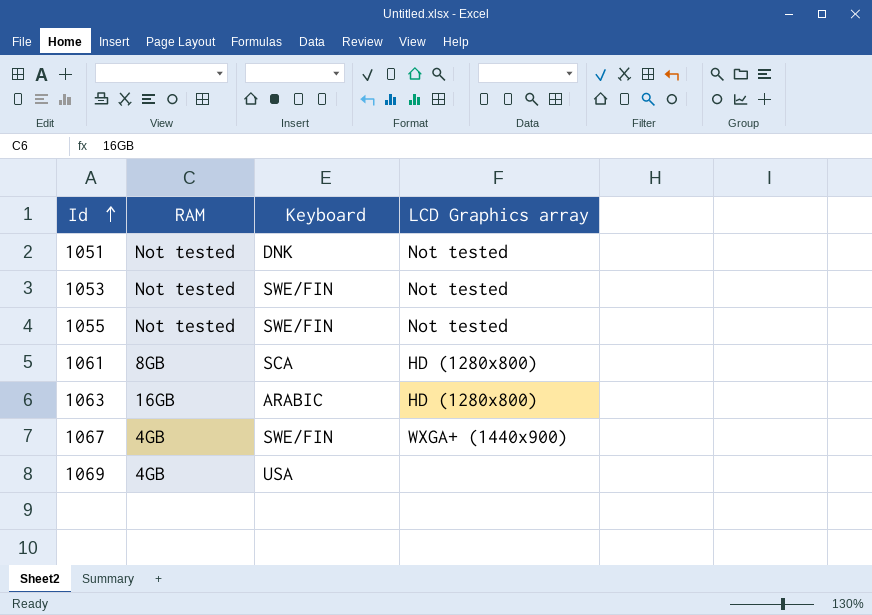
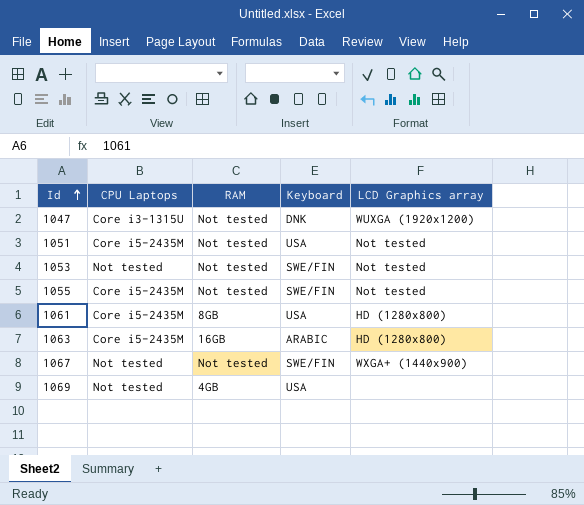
column CPU Laptops | position: none -> 2
row 1047: none -> Core i3-1315U | Not tested | DNK | WUXGA (1920x1200)
1051 | Keyboard: DNK -> USA
1061 | Keyboard: SCA -> USA
1067 | RAM: 4GB -> Not tested

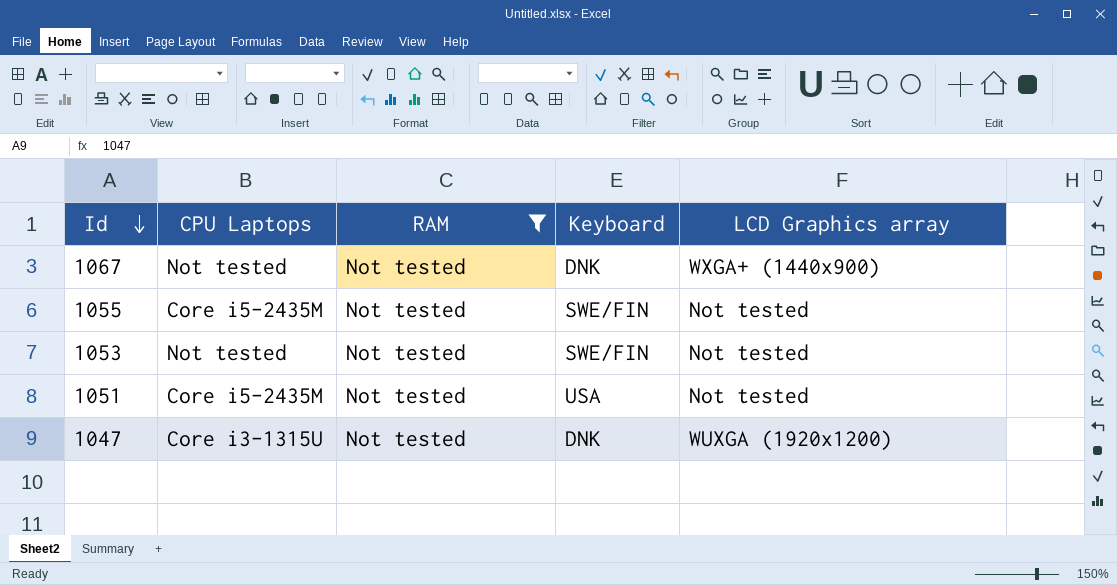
filter: none -> RAM = Not tested
row order: Id ascending -> Id descending
1067 | Keyboard: SWE/FIN -> DNK

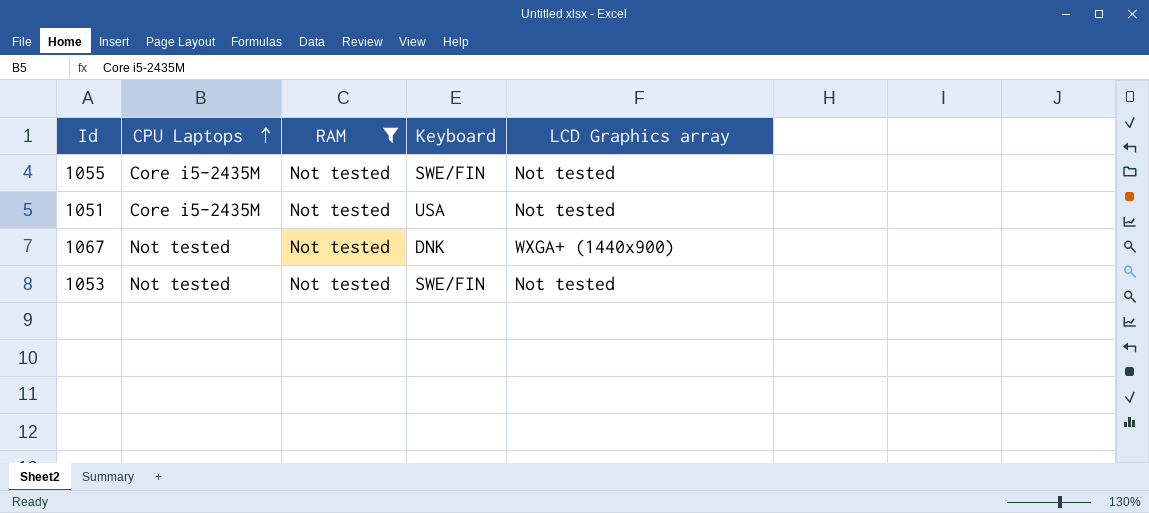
row order: Id descending -> CPU Laptops ascending
row 1047: Core i3-1315U | Not tested | DNK | WUXGA (1920x1200) -> none

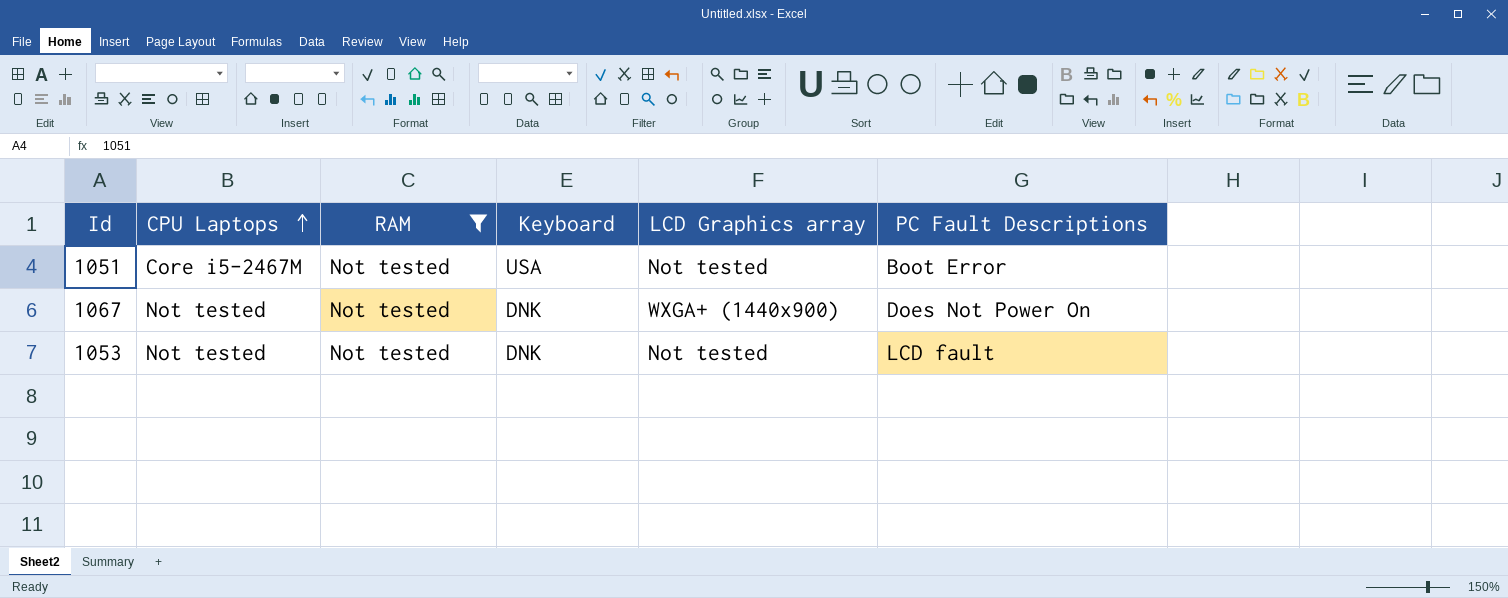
column PC Fault Descriptions | position: none -> 6
row 1055: Core i5-2435M | Not tested | SWE/FIN | Not tested -> none
1051 | CPU Laptops: Core i5-2435M -> Core i5-2467M
1053 | Keyboard: SWE/FIN -> DNK

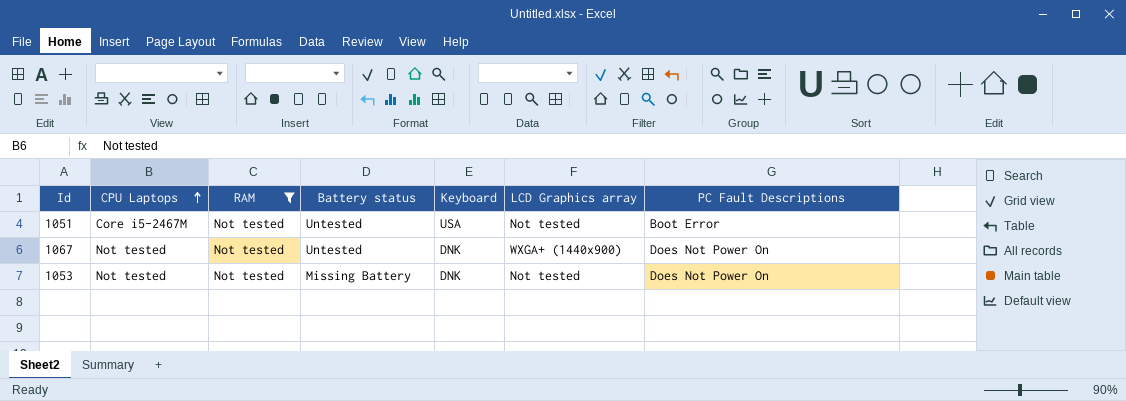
column Battery status | position: none -> 4
1053 | PC Fault Descriptions: LCD fault -> Does Not Power On

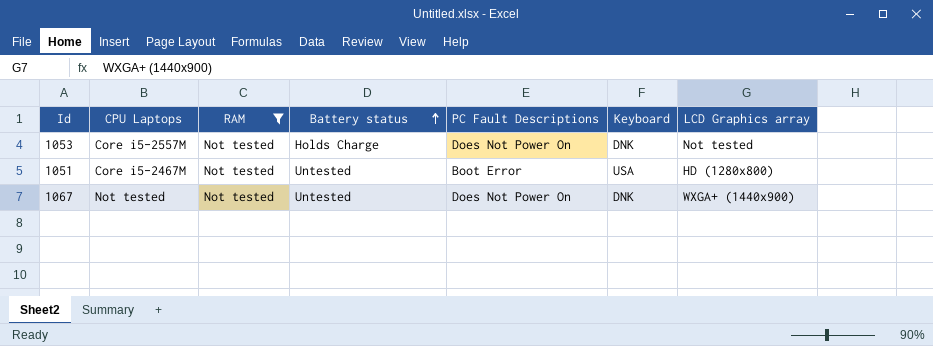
row order: CPU Laptops ascending -> Battery status ascending
column PC Fault Descriptions | position: 7 -> 5
1053 | CPU Laptops: Not tested -> Core i5-2557M
1053 | Battery status: Missing Battery -> Holds Charge
1051 | LCD Graphics array: Not tested -> HD (1280x800)

